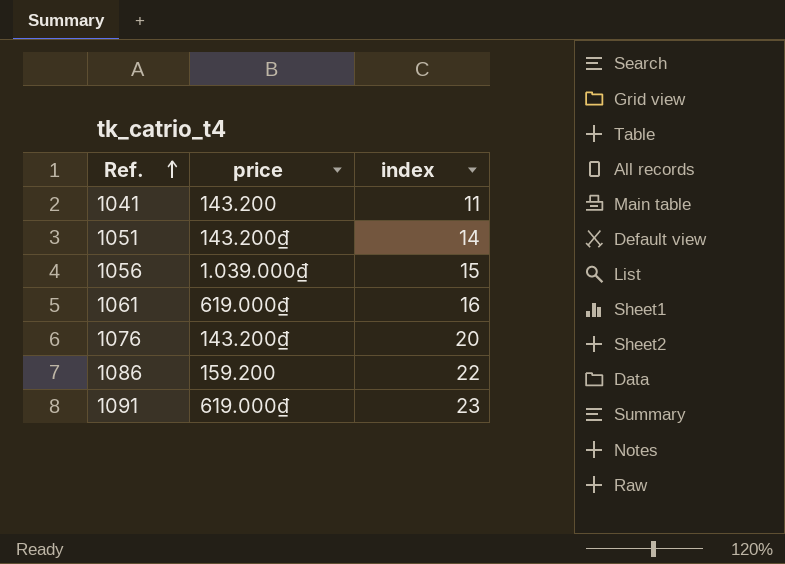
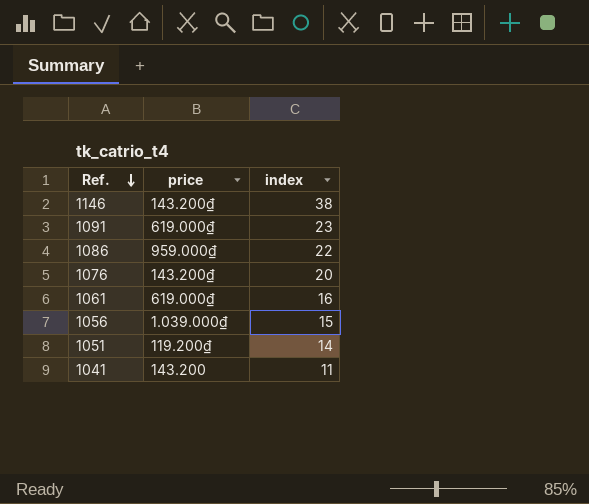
row order: Ref. ascending -> Ref. descending
row 1146: none -> 143.200₫ | 38
1086 | price: 159.200 -> 959.000₫
1051 | price: 143.200₫ -> 119.200₫

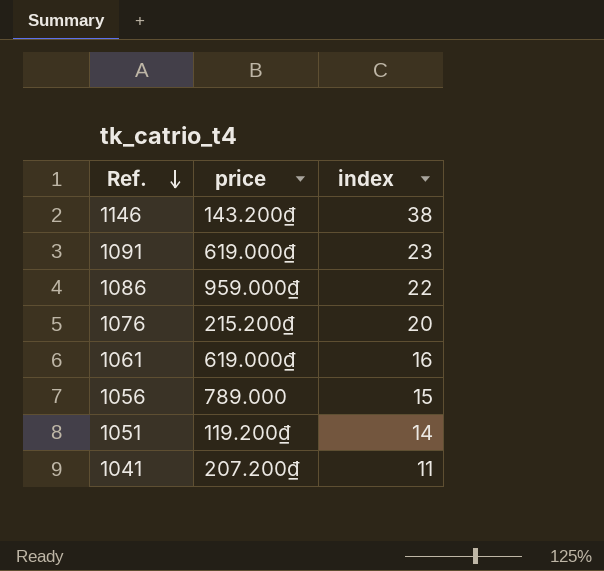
1076 | price: 143.200₫ -> 215.200₫
1056 | price: 1.039.000₫ -> 789.000
1041 | price: 143.200 -> 207.200₫

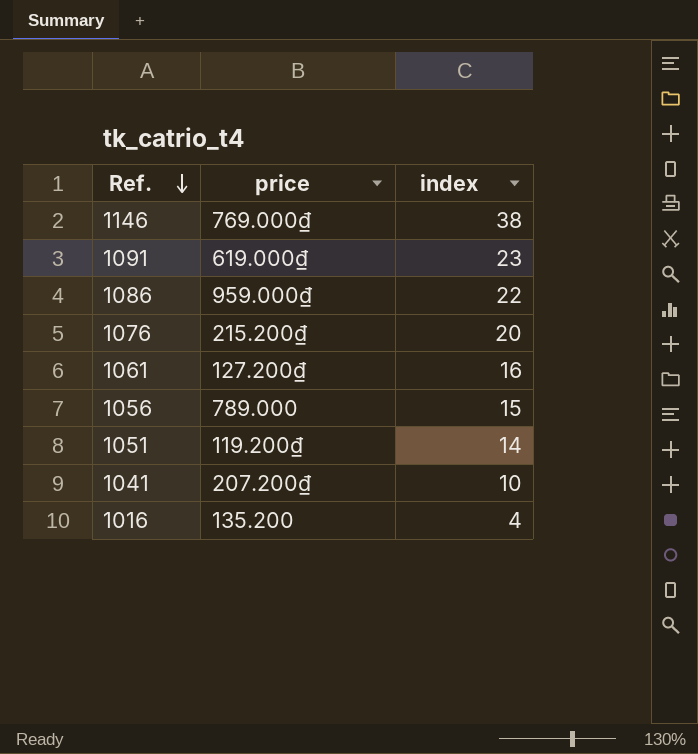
1146 | price: 143.200₫ -> 769.000₫
1061 | price: 619.000₫ -> 127.200₫
1041 | index: 11 -> 10
row 1016: none -> 135.200 | 4

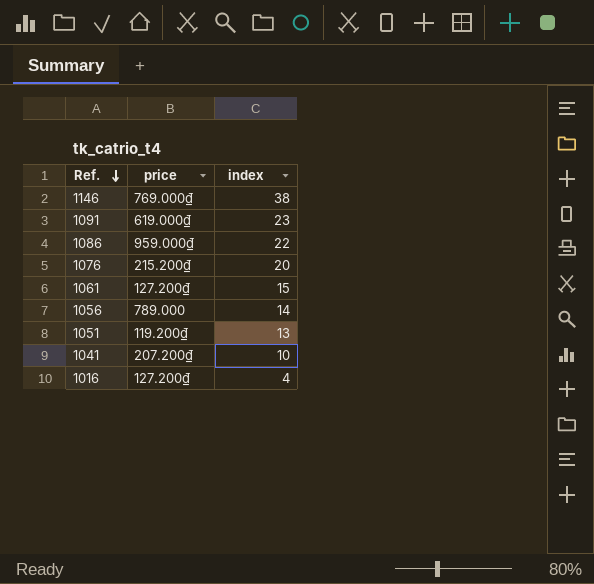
1061 | index: 16 -> 15
1056 | index: 15 -> 14
1051 | index: 14 -> 13
1016 | price: 135.200 -> 127.200₫

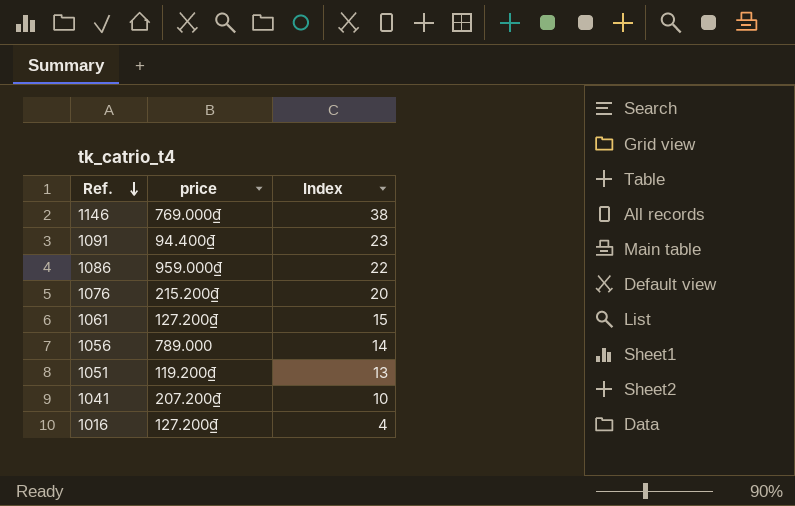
column name: index -> Index
1091 | price: 619.000₫ -> 94.400₫

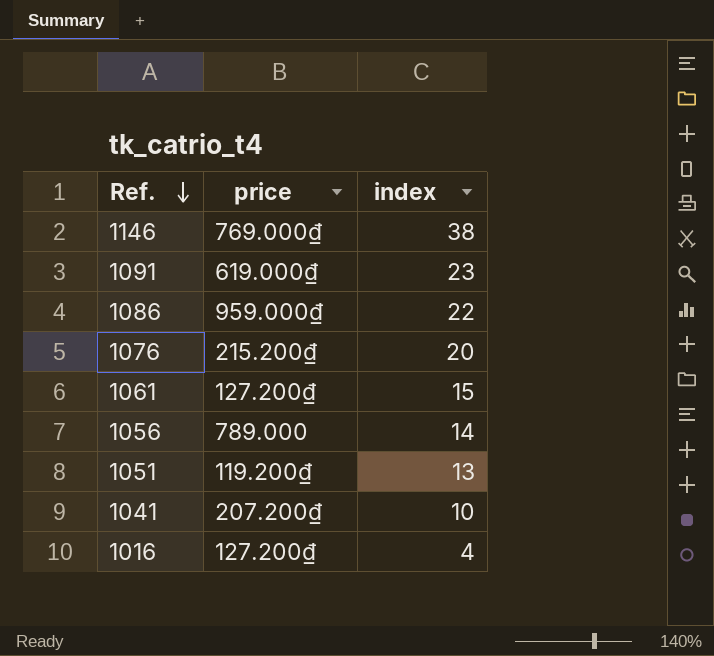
column name: Index -> index
1091 | price: 94.400₫ -> 619.000₫

